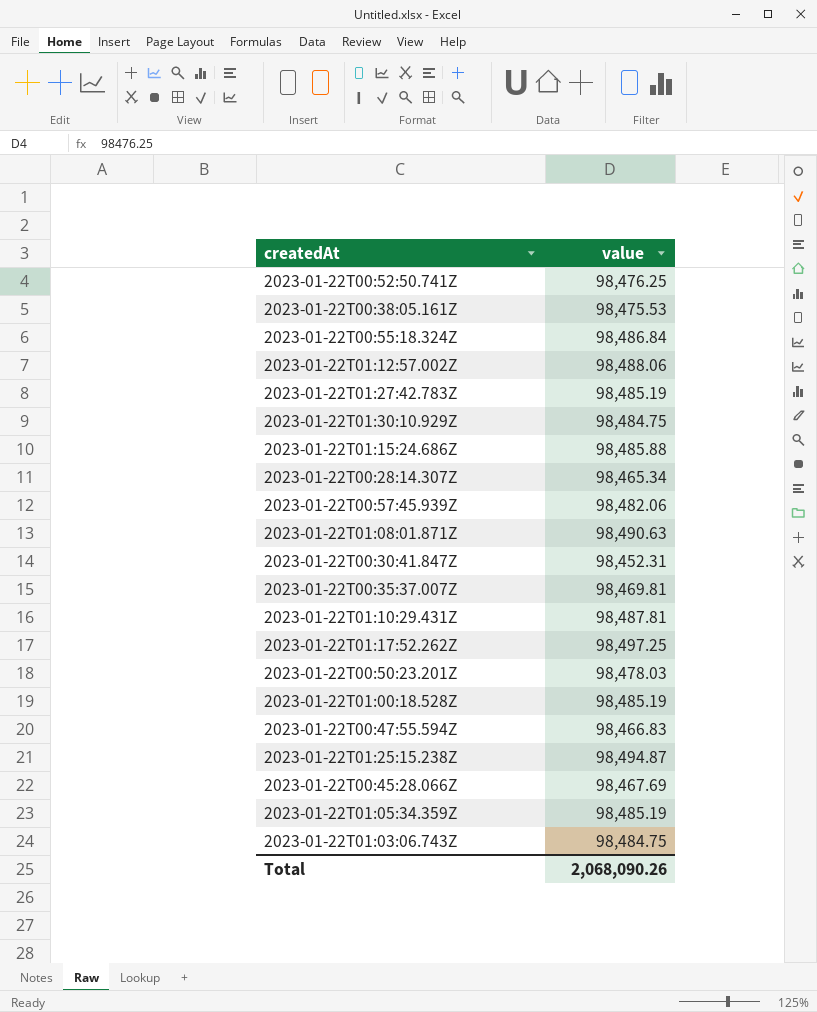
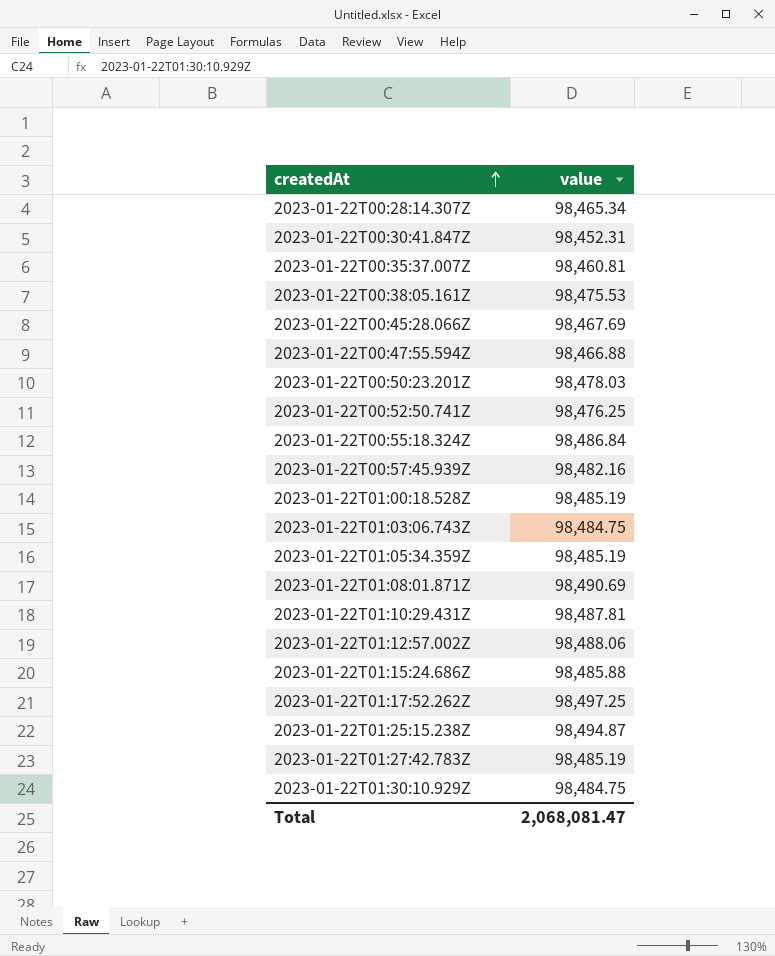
row order: none -> createdAt ascending
2023-01-22T00:35:37.007Z | value: 98,469.81 -> 98,460.81
2023-01-22T00:47:55.594Z | value: 98,466.83 -> 98,466.88
2023-01-22T00:57:45.939Z | value: 98,482.06 -> 98,482.16
2023-01-22T01:08:01.871Z | value: 98,490.63 -> 98,490.69
Total | value: 2,068,090.26 -> 2,068,081.47

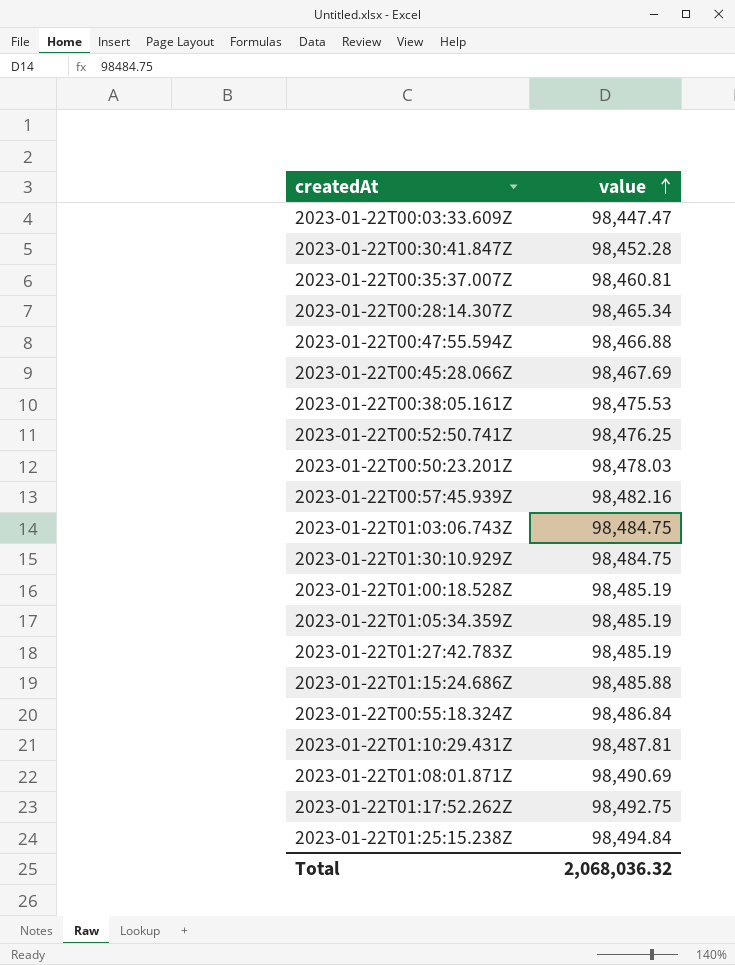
row order: createdAt ascending -> value ascending
row 2023-01-22T01:12:57.002Z: 98,488.06 -> none
row 2023-01-22T00:03:33.609Z: none -> 98,447.47
2023-01-22T00:30:41.847Z | value: 98,452.31 -> 98,452.28
2023-01-22T01:17:52.262Z | value: 98,497.25 -> 98,492.75
2023-01-22T01:25:15.238Z | value: 98,494.87 -> 98,494.84
Total | value: 2,068,081.47 -> 2,068,036.32

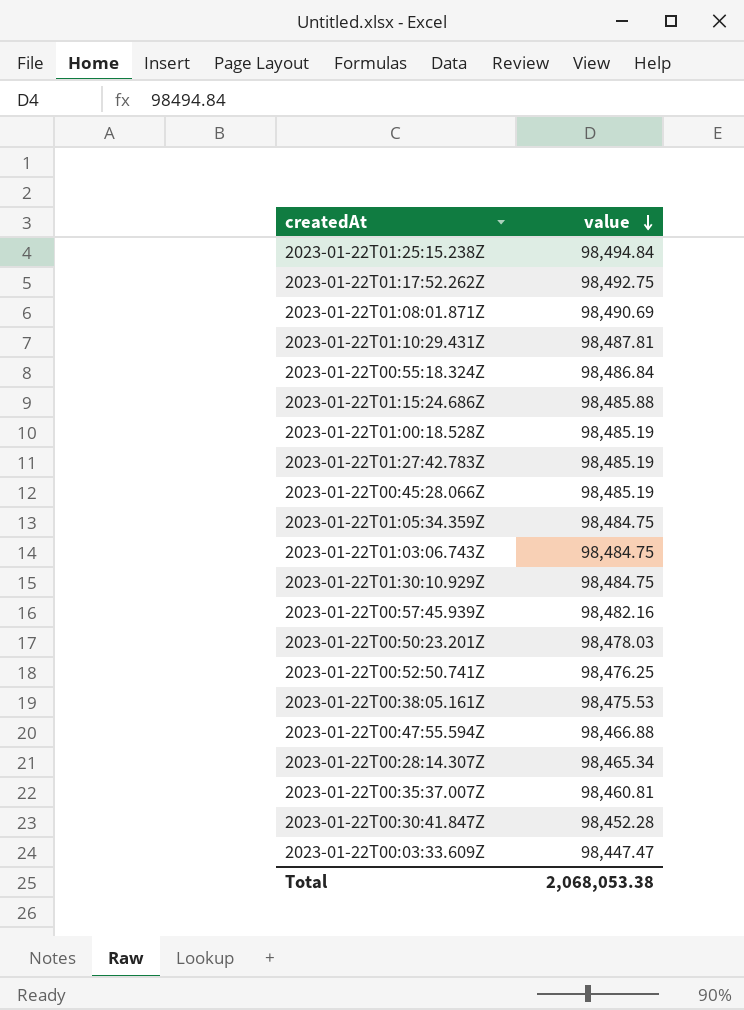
row order: value ascending -> value descending
2023-01-22T00:45:28.066Z | value: 98,467.69 -> 98,485.19
2023-01-22T01:05:34.359Z | value: 98,485.19 -> 98,484.75
Total | value: 2,068,036.32 -> 2,068,053.38

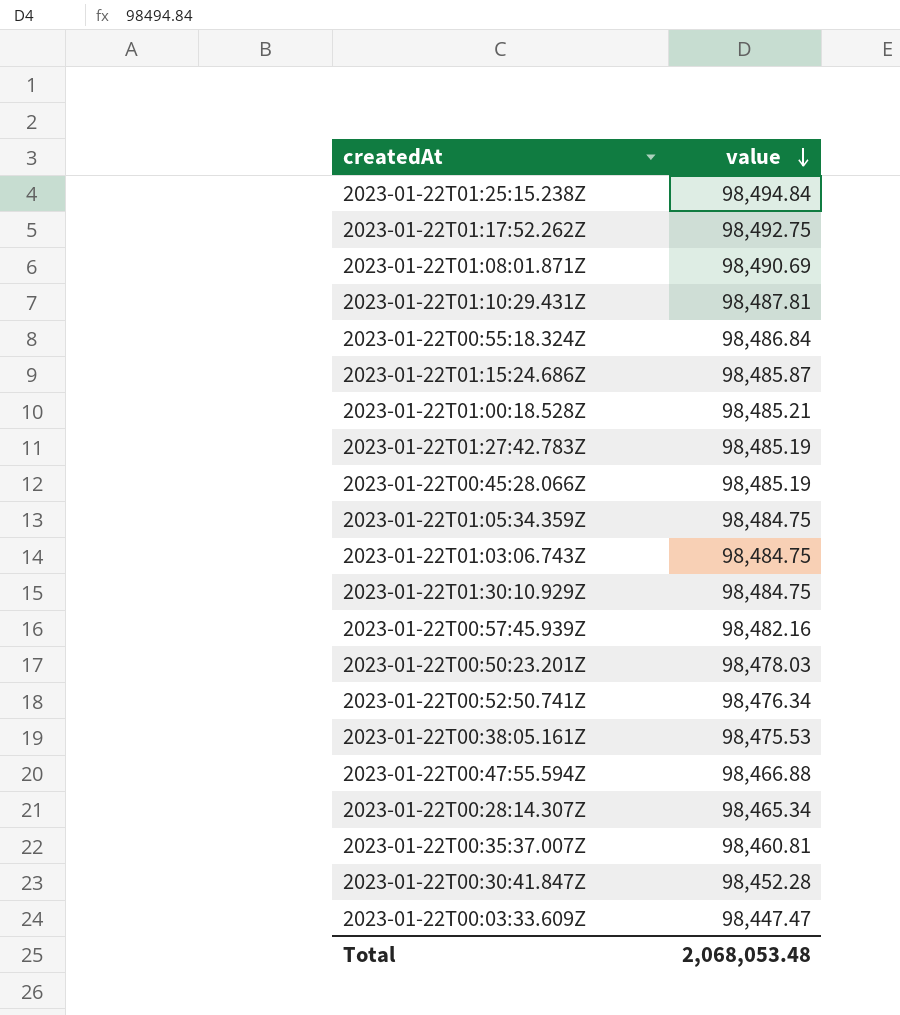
2023-01-22T01:15:24.686Z | value: 98,485.88 -> 98,485.87
2023-01-22T01:00:18.528Z | value: 98,485.19 -> 98,485.21
2023-01-22T00:52:50.741Z | value: 98,476.25 -> 98,476.34
Total | value: 2,068,053.38 -> 2,068,053.48

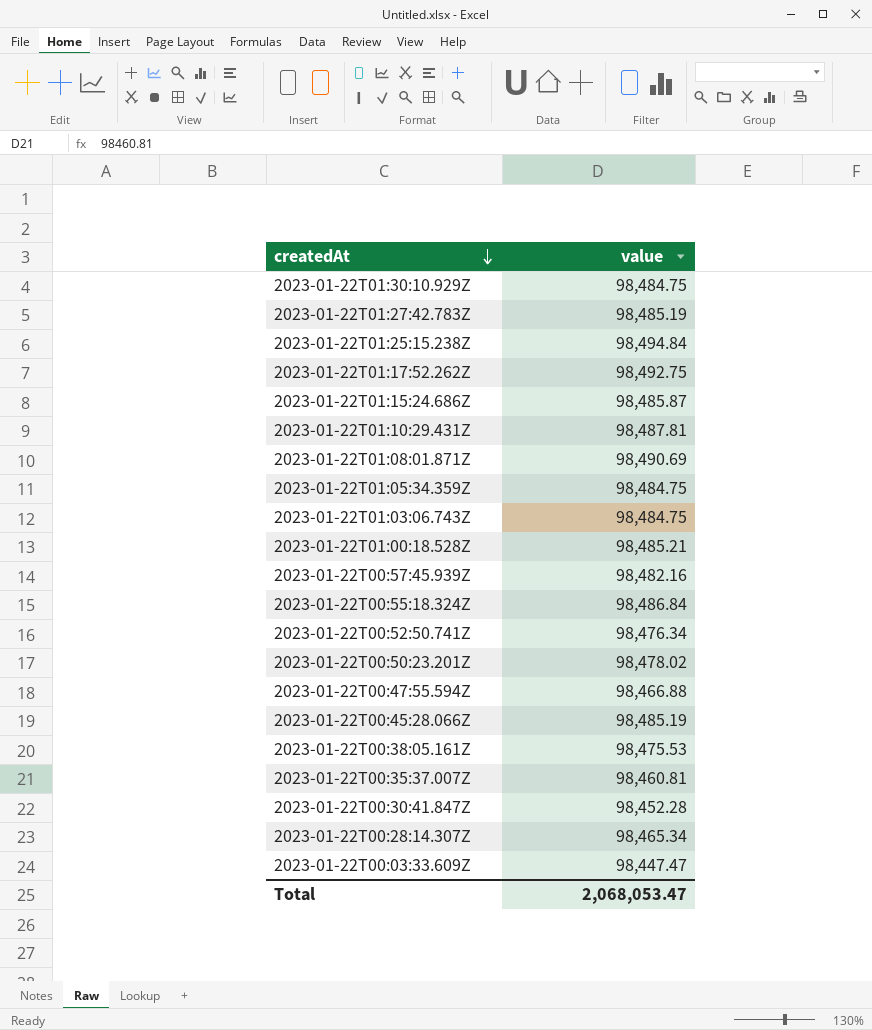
row order: value descending -> createdAt descending
2023-01-22T00:50:23.201Z | value: 98,478.03 -> 98,478.02
Total | value: 2,068,053.48 -> 2,068,053.47

